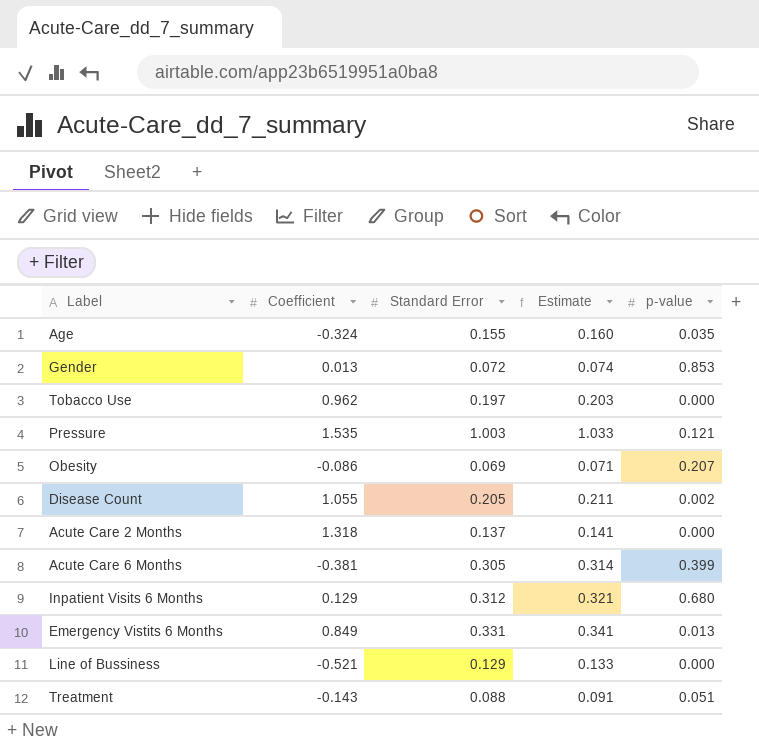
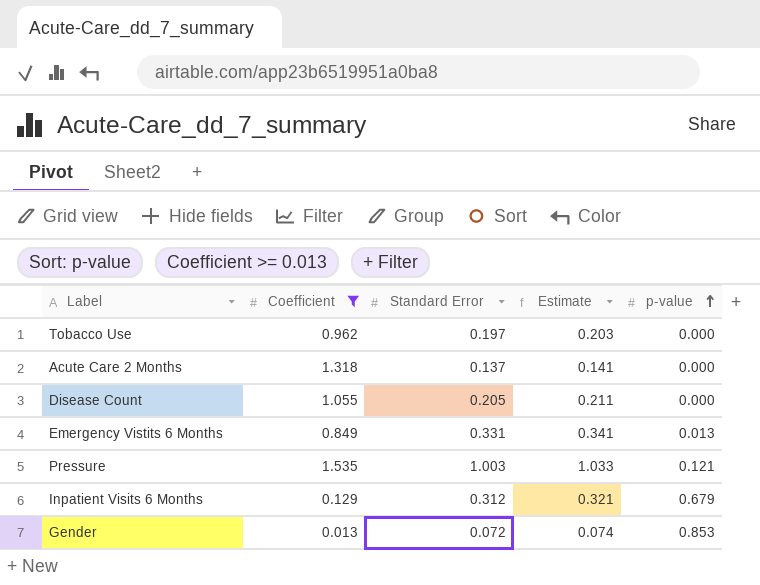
filter: none -> Coefficient >= 0.013
row order: none -> p-value ascending
Disease Count | p-value: 0.002 -> 0.000
Inpatient Visits 6 Months | p-value: 0.680 -> 0.679

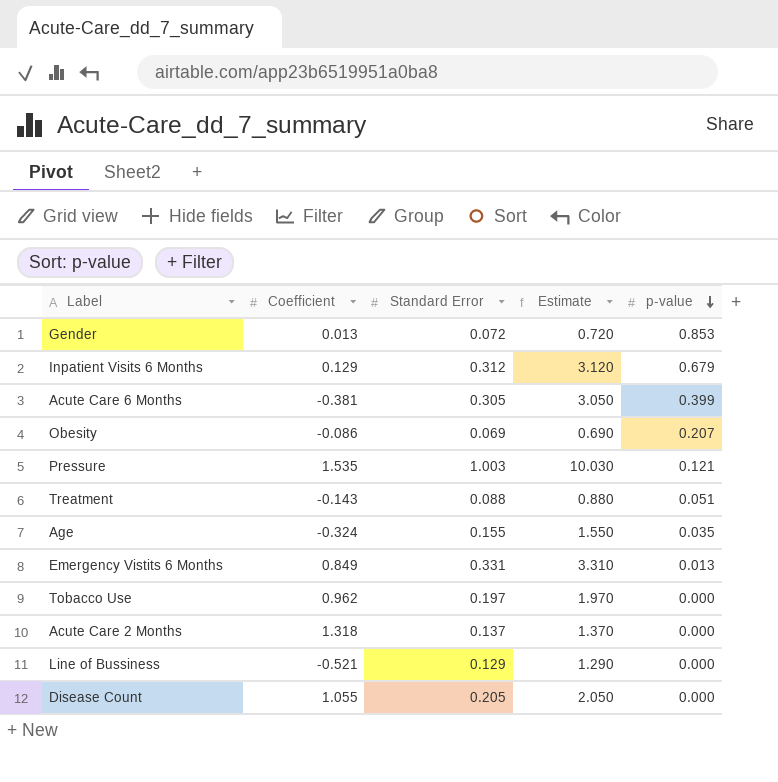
filter: Coefficient >= 0.013 -> none
row order: p-value ascending -> p-value descending
column Estimate | formula: [Standard Error] * 1.03 -> [Standard Error] * 10

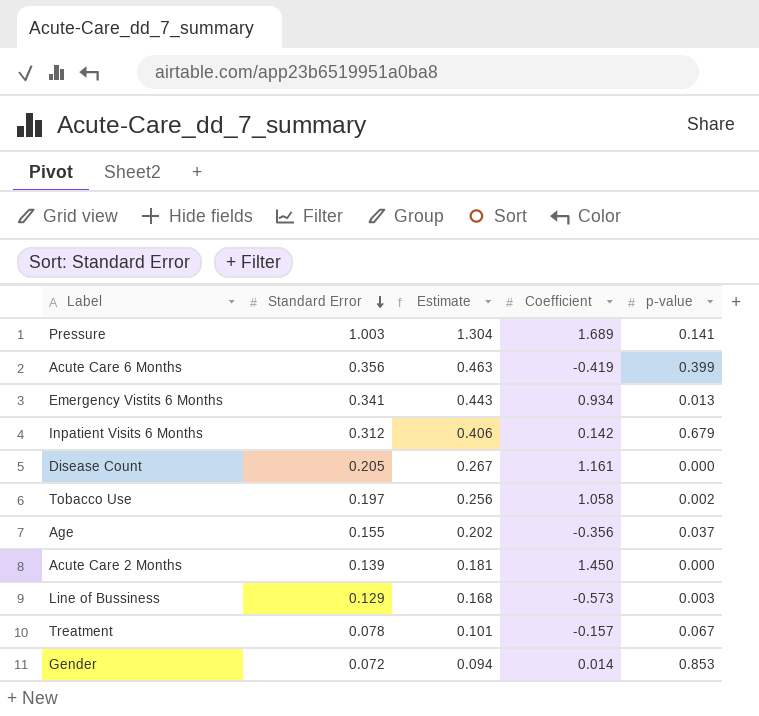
row order: p-value descending -> Standard Error descending
column Estimate | formula: [Standard Error] * 10 -> [Standard Error] * 1.3
column Coefficient | position: 2 -> 4
row Obesity: -0.086 | 0.069 | 0.690 | 0.207 -> none
Pressure | Coefficient: 1.535 -> 1.689
Pressure | p-value: 0.121 -> 0.141
Acute Care 6 Months | Standard Error: 0.305 -> 0.356
Acute Care 6 Months | Coefficient: -0.381 -> -0.419
Emergency Vistits 6 Months | Standard Error: 0.331 -> 0.341
Emergency Vistits 6 Months | Coefficient: 0.849 -> 0.934
Inpatient Visits 6 Months | Coefficient: 0.129 -> 0.142
Disease Count | Coefficient: 1.055 -> 1.161
Tobacco Use | Coefficient: 0.962 -> 1.058
Tobacco Use | p-value: 0.000 -> 0.002
Age | Coefficient: -0.324 -> -0.356
Age | p-value: 0.035 -> 0.037
Acute Care 2 Months | Standard Error: 0.137 -> 0.139
Acute Care 2 Months | Coefficient: 1.318 -> 1.450
Line of Bussiness | Coefficient: -0.521 -> -0.573
Line of Bussiness | p-value: 0.000 -> 0.003
Treatment | Standard Error: 0.088 -> 0.078
Treatment | Coefficient: -0.143 -> -0.157
Treatment | p-value: 0.051 -> 0.067
Gender | Coefficient: 0.013 -> 0.014

